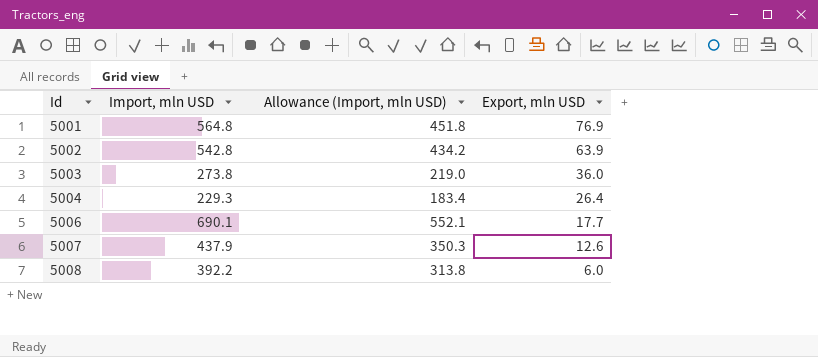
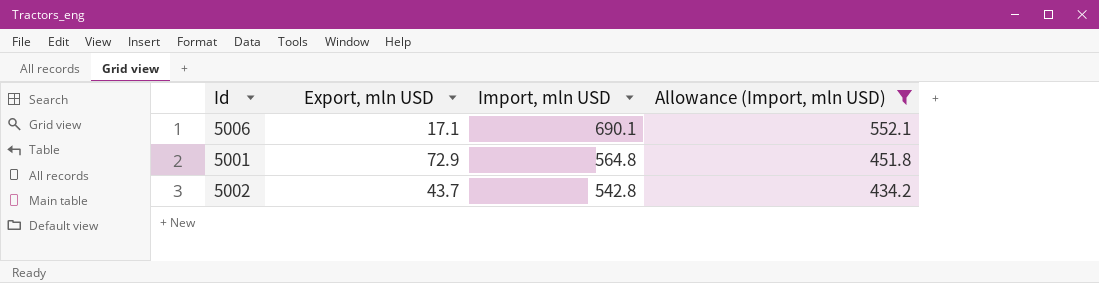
filter: none -> Allowance (Import, mln USD) >= 434.2
row order: Id ascending -> Import, mln USD descending
column Export, mln USD | position: 4 -> 2
5006 | Export, mln USD: 17.7 -> 17.1
5001 | Export, mln USD: 76.9 -> 72.9
5002 | Export, mln USD: 63.9 -> 43.7

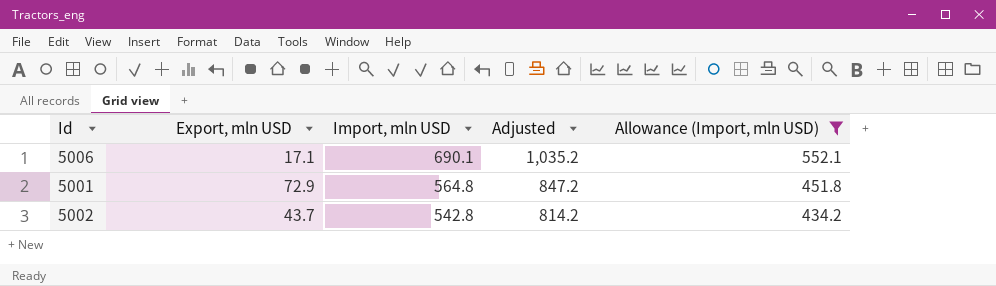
column Adjusted | formula: none -> [Import, mln USD] * 1.5

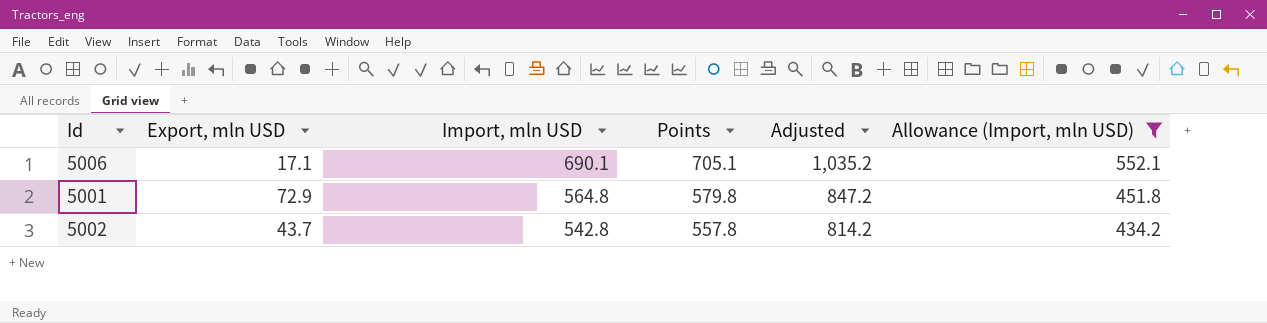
column Points | formula: none -> [Import, mln USD] + 15

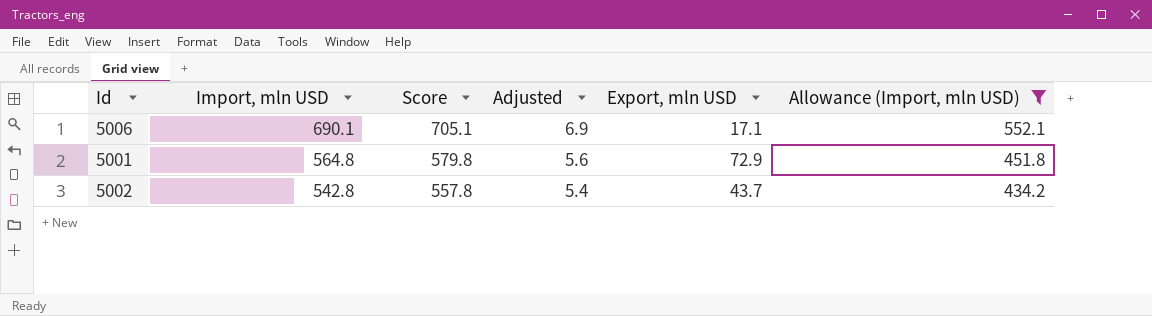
column name: Points -> Score
column Adjusted | formula: [Import, mln USD] * 1.5 -> [Import, mln USD] * 0.01
column Export, mln USD | position: 2 -> 5

